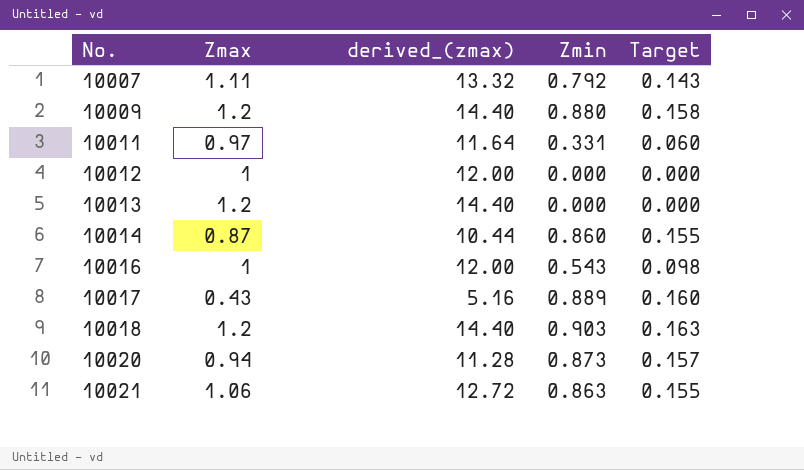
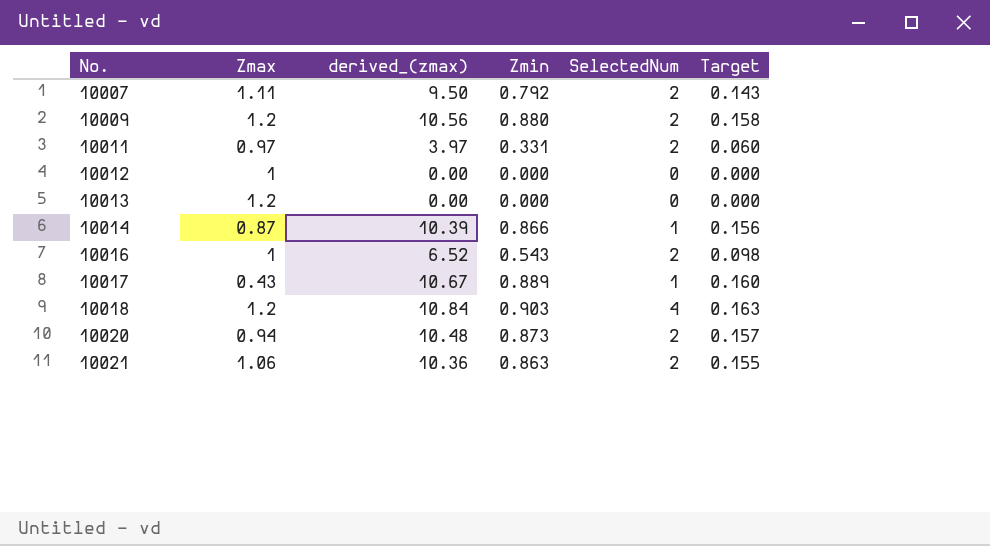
column derived_(zmax) | formula: [Zmax] * 12 -> [Zmin] * 12
column SelectedNum | position: none -> 5
10014 | Zmin: 0.860 -> 0.866
10014 | Target: 0.155 -> 0.156

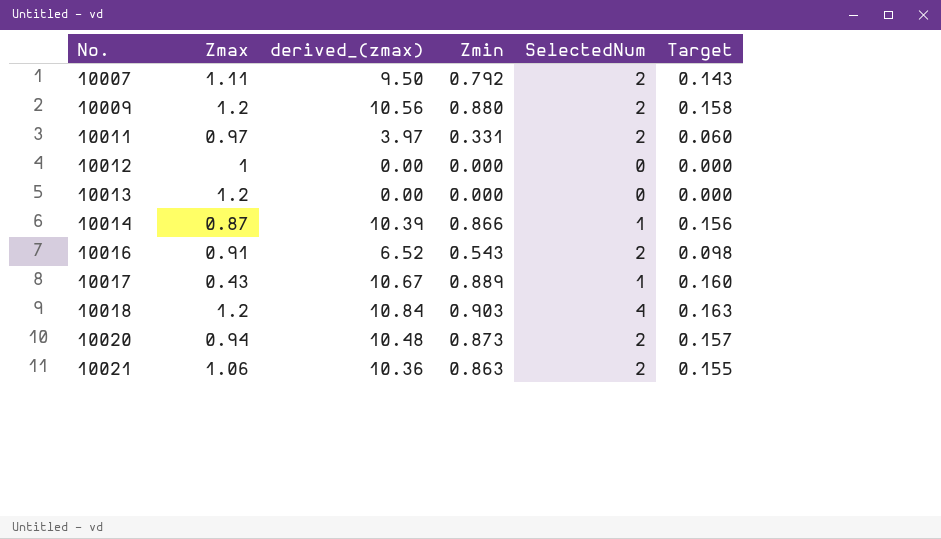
10016 | Zmax: 1 -> 0.91

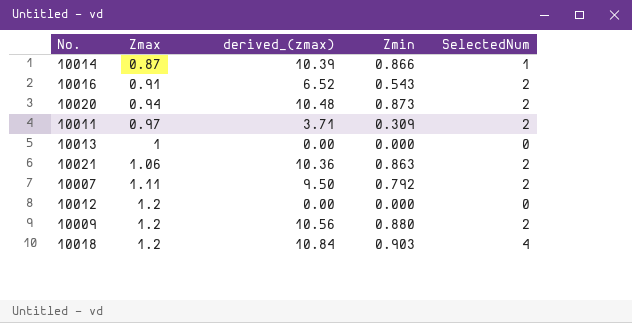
row order: No. ascending -> Zmax ascending
column Target | formula: [Zmin] * 0.18 -> none
row 10017: 0.43 | 10.67 | 0.889 | 1 | 0.160 -> none
10011 | derived_(zmax): 3.97 -> 3.71
10011 | Zmin: 0.331 -> 0.309
10013 | Zmax: 1.2 -> 1
10012 | Zmax: 1 -> 1.2

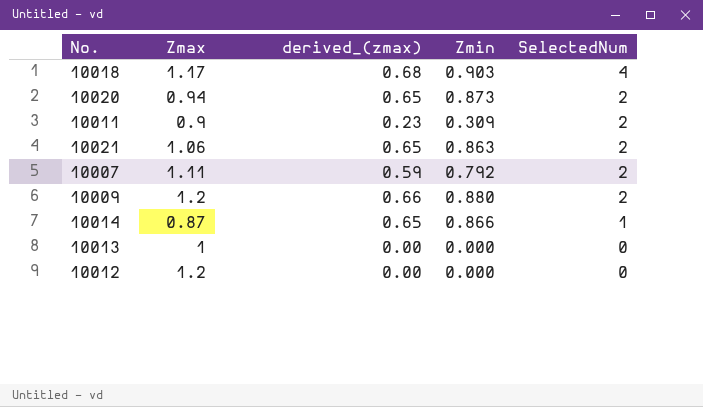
row order: Zmax ascending -> SelectedNum descending
column derived_(zmax) | formula: [Zmin] * 12 -> [Zmin] * 0.75
row 10016: 0.91 | 6.52 | 0.543 | 2 -> none
10018 | Zmax: 1.2 -> 1.17
10011 | Zmax: 0.97 -> 0.9

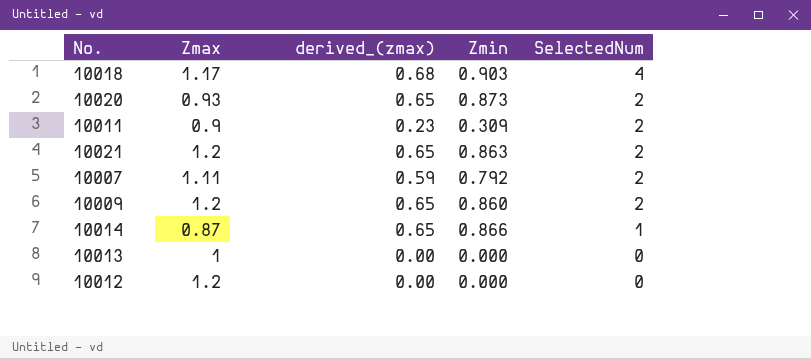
10020 | Zmax: 0.94 -> 0.93
10021 | Zmax: 1.06 -> 1.2
10009 | derived_(zmax): 0.66 -> 0.65
10009 | Zmin: 0.880 -> 0.860

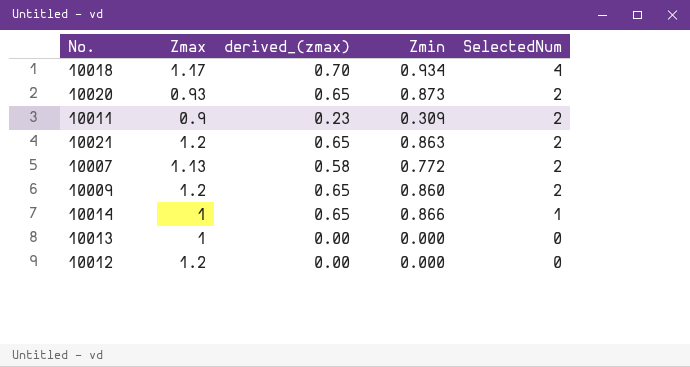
10018 | derived_(zmax): 0.68 -> 0.70
10018 | Zmin: 0.903 -> 0.934
10007 | Zmax: 1.11 -> 1.13
10007 | derived_(zmax): 0.59 -> 0.58
10007 | Zmin: 0.792 -> 0.772
10014 | Zmax: 0.87 -> 1

